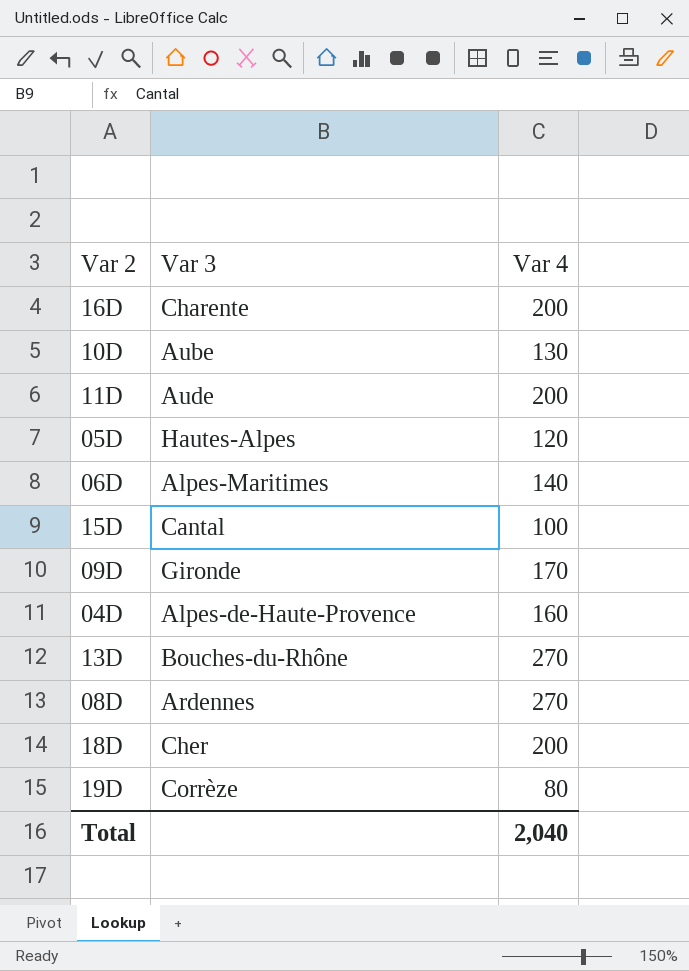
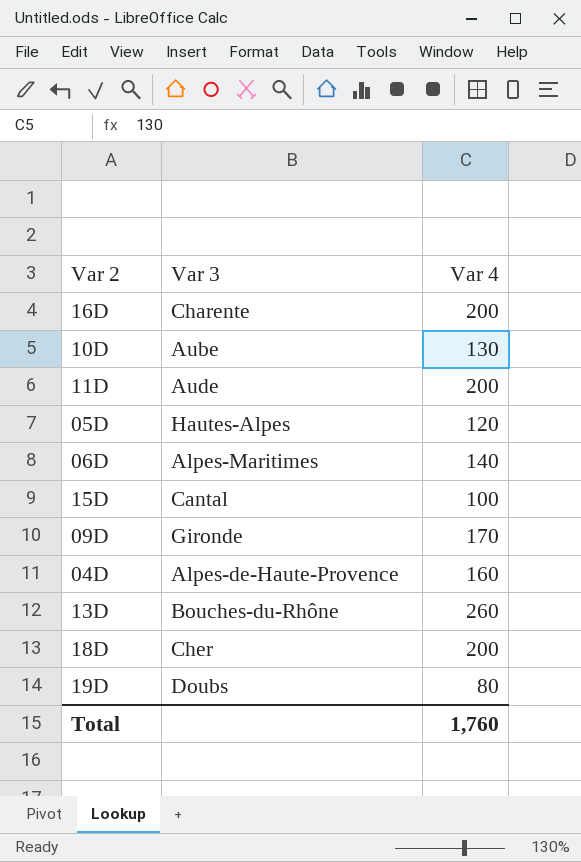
row 08D: Ardennes | 270 -> none
13D | Var 4: 270 -> 260
19D | Var 3: Corrèze -> Doubs
Total | Var 4: 2,040 -> 1,760

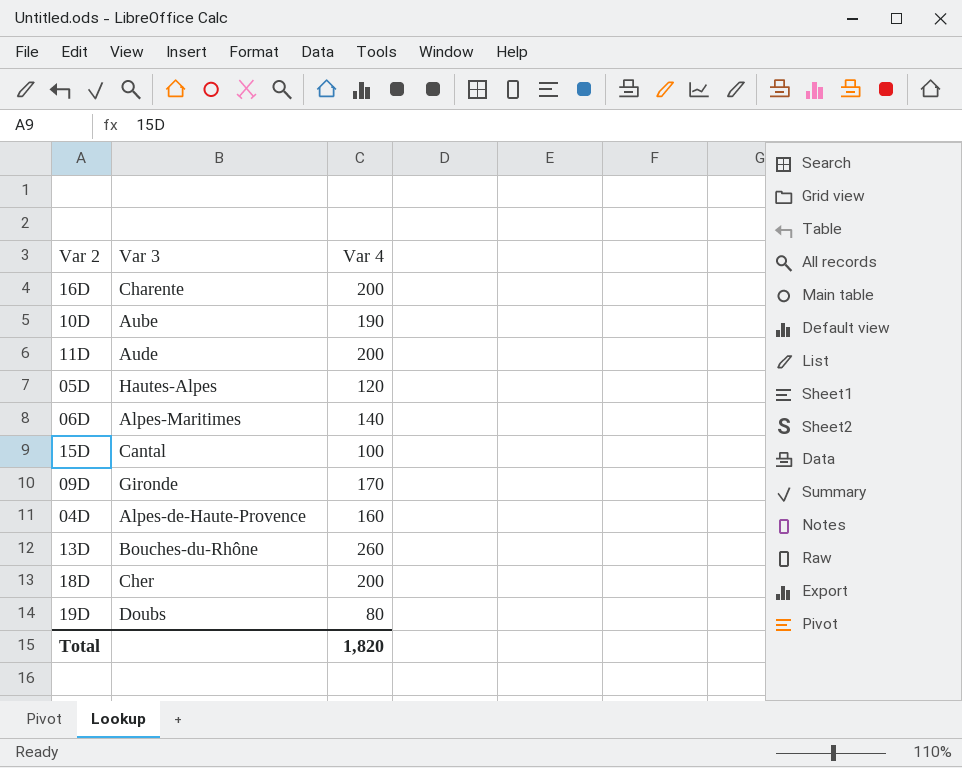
10D | Var 4: 130 -> 190
Total | Var 4: 1,760 -> 1,820

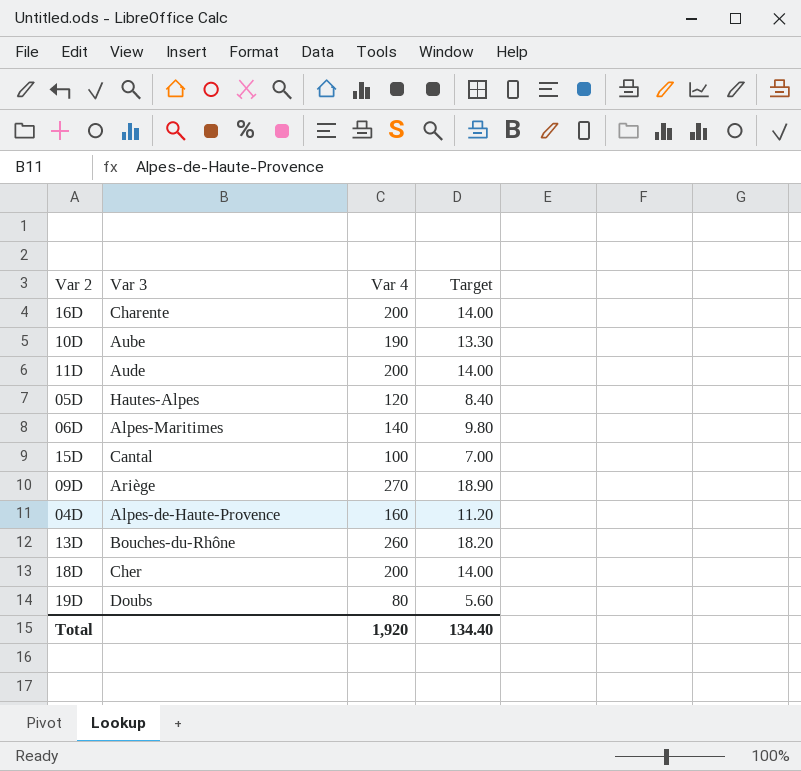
column Target | formula: none -> [Var 4] * 0.07
09D | Var 3: Gironde -> Ariège
09D | Var 4: 170 -> 270
Total | Var 4: 1,820 -> 1,920

